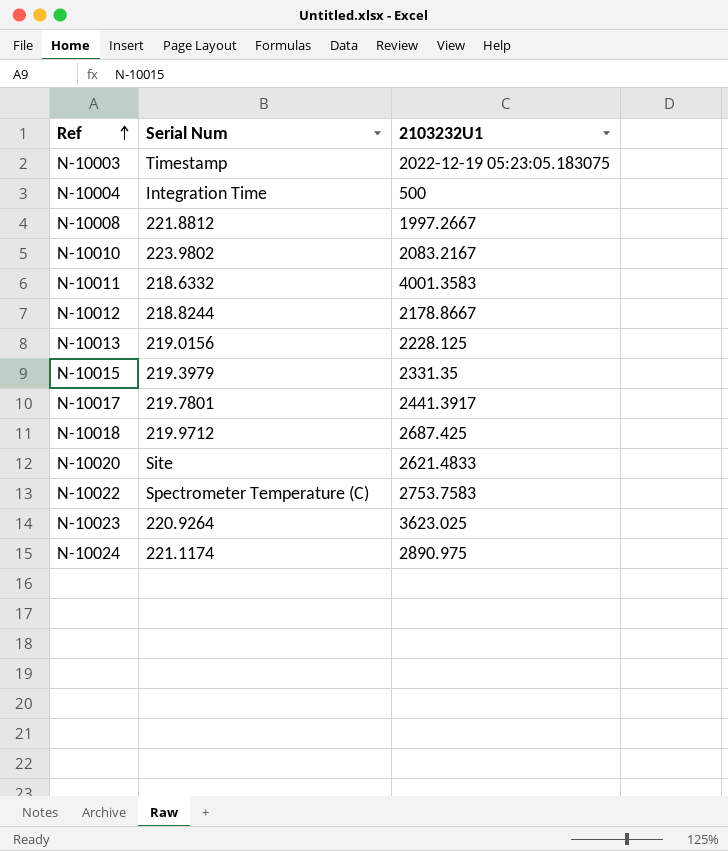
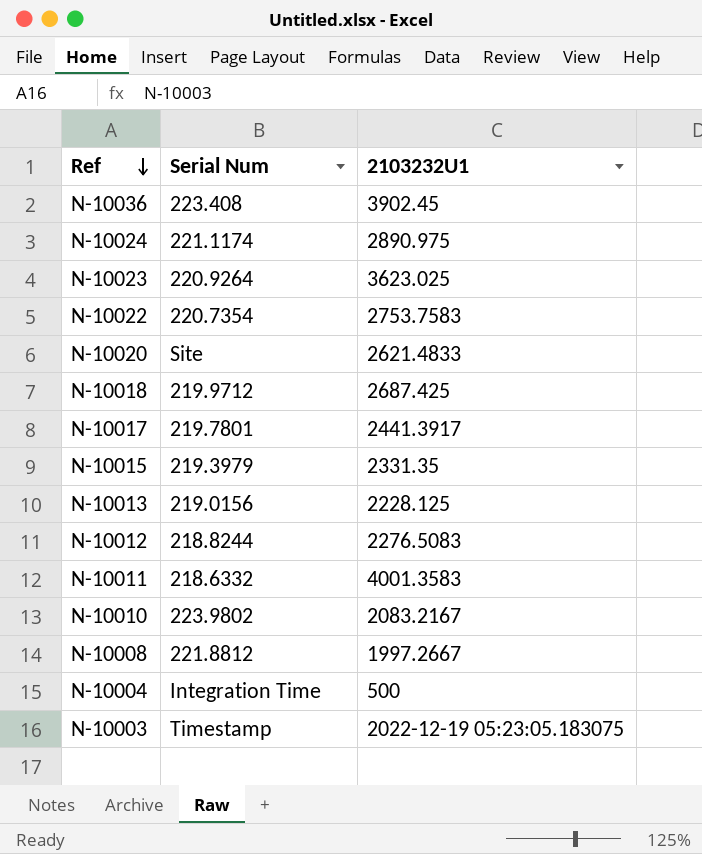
row order: Ref ascending -> Ref descending
row N-10036: none -> 223.408 | 3902.45
N-10022 | Serial Num: Spectrometer Temperature (C) -> 220.7354
N-10012 | 2103232U1: 2178.8667 -> 2276.5083

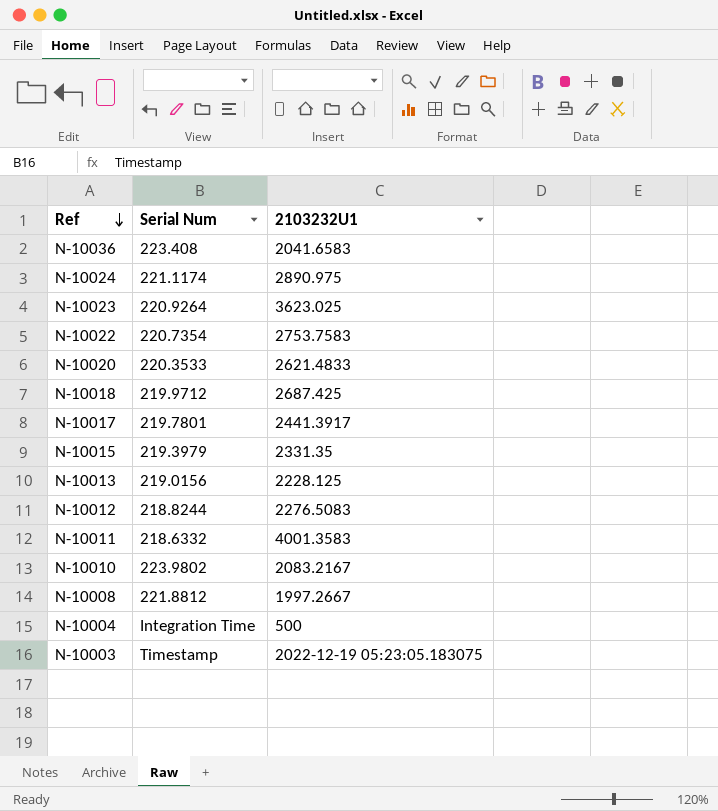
N-10036 | 2103232U1: 3902.45 -> 2041.6583
N-10020 | Serial Num: Site -> 220.3533

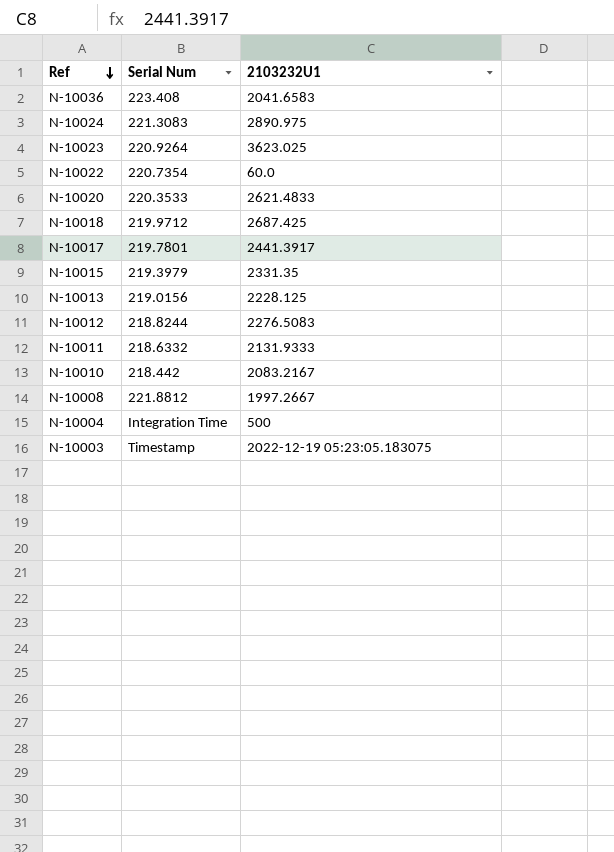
N-10024 | Serial Num: 221.1174 -> 221.3083
N-10022 | 2103232U1: 2753.7583 -> 60.0
N-10011 | 2103232U1: 4001.3583 -> 2131.9333
N-10010 | Serial Num: 223.9802 -> 218.442

